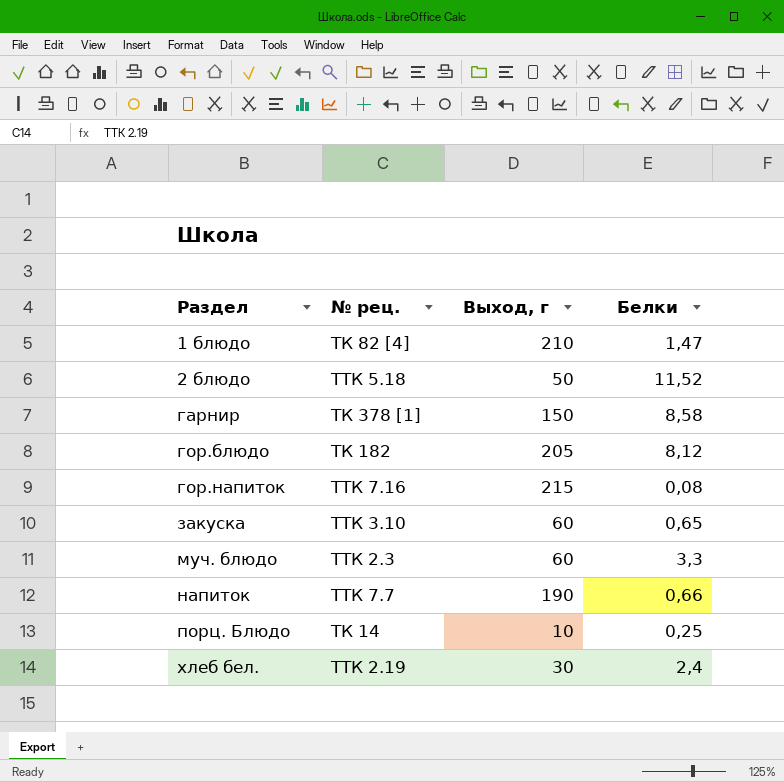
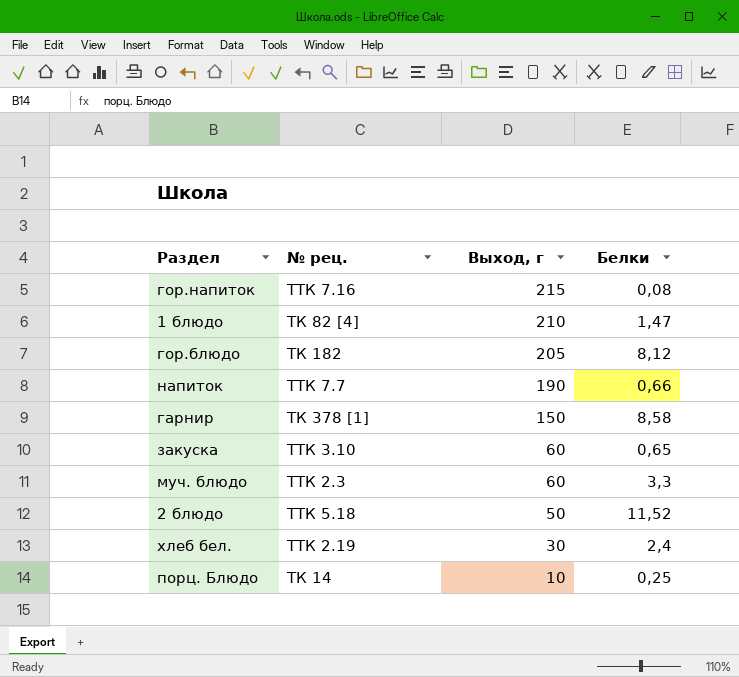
row order: Раздел ascending -> Выход, г descending

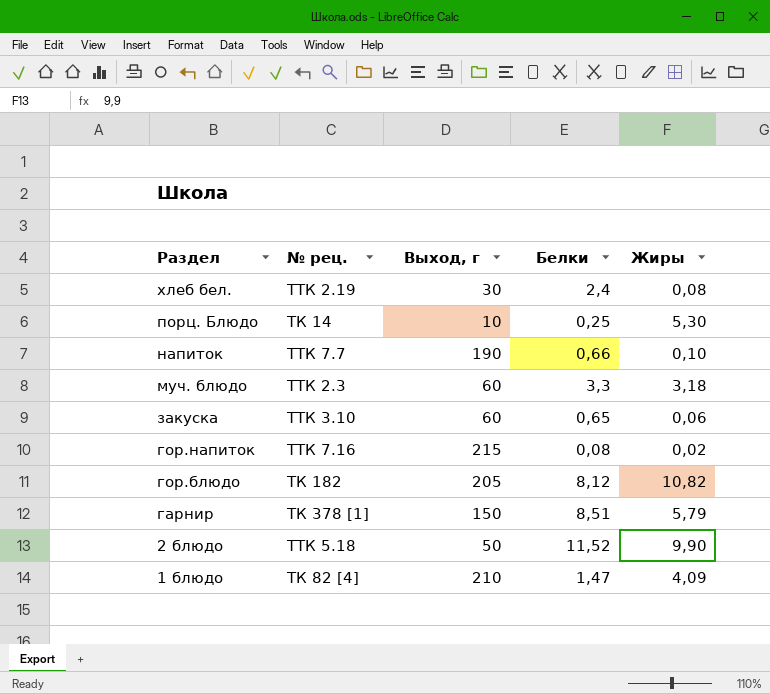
row order: Выход, г descending -> Раздел descending
column Жиры | position: none -> 5
гарнир | Белки: 8,58 -> 8,51

